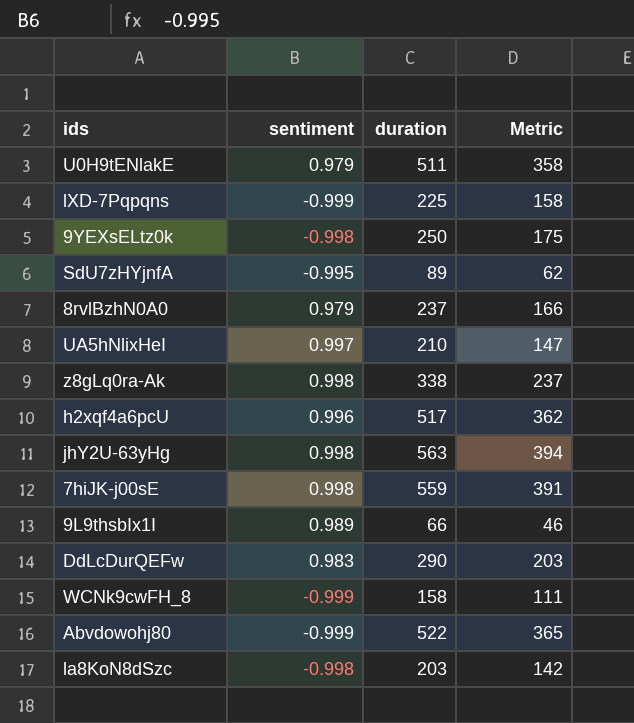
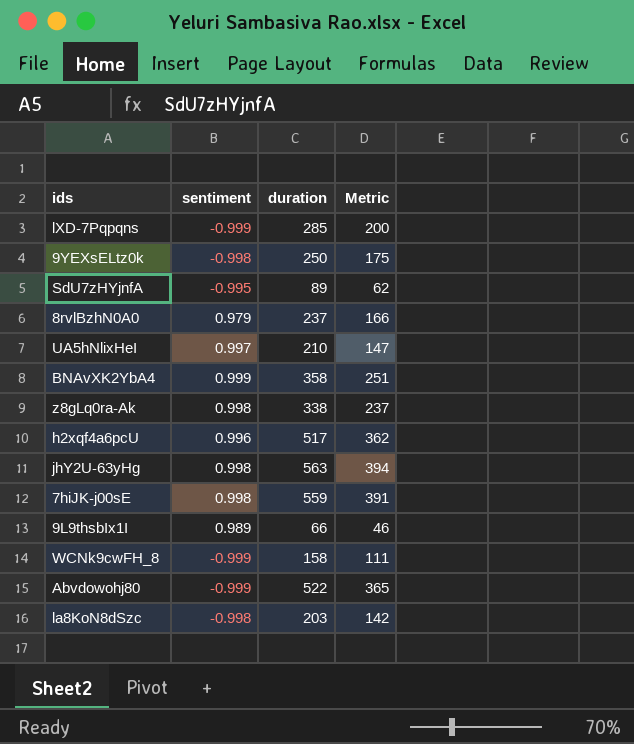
row U0H9tENlakE: 0.979 | 511 | 358 -> none
row DdLcDurQEFw: 0.983 | 290 | 203 -> none
lXD-7Pqpqns | duration: 225 -> 285
lXD-7Pqpqns | Metric: 158 -> 200
row BNAvXK2YbA4: none -> 0.999 | 358 | 251

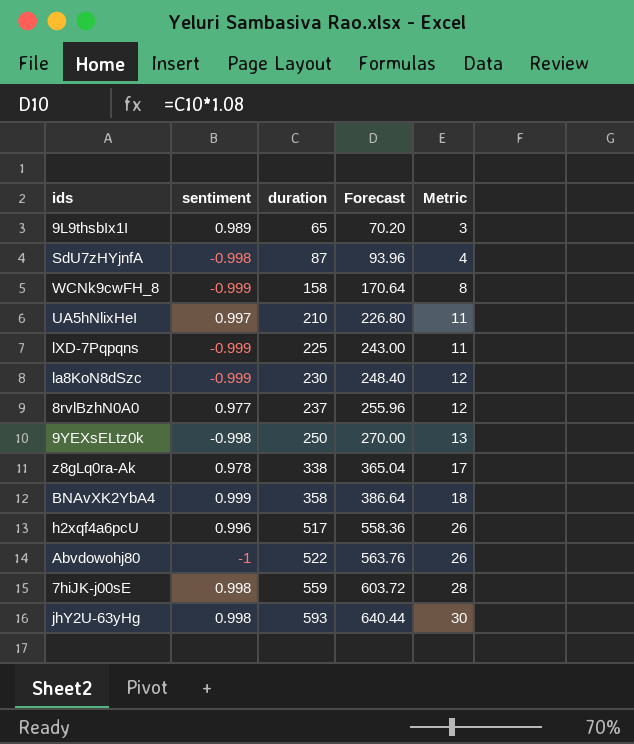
row order: none -> duration ascending
column Forecast | formula: none -> [duration] * 1.08
column Metric | formula: [duration] * 0.7 -> [duration] * 0.05
9L9thsbIx1I | duration: 66 -> 65
SdU7zHYjnfA | sentiment: -0.995 -> -0.998
SdU7zHYjnfA | duration: 89 -> 87
lXD-7Pqpqns | duration: 285 -> 225
la8KoN8dSzc | sentiment: -0.998 -> -0.999
la8KoN8dSzc | duration: 203 -> 230
8rvlBzhN0A0 | sentiment: 0.979 -> 0.977
z8gLq0ra-Ak | sentiment: 0.998 -> 0.978
Abvdowohj80 | sentiment: -0.999 -> -1
jhY2U-63yHg | duration: 563 -> 593

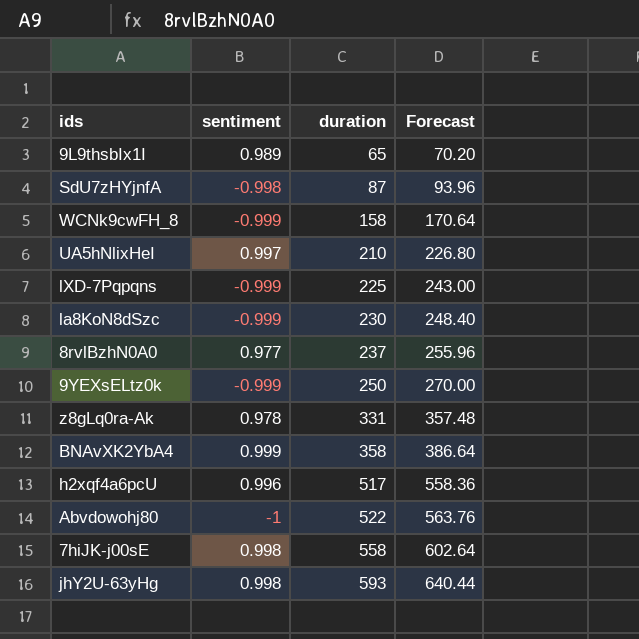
column Metric | formula: [duration] * 0.05 -> none
9YEXsELtz0k | sentiment: -0.998 -> -0.999
z8gLq0ra-Ak | duration: 338 -> 331
z8gLq0ra-Ak | Forecast: 365.04 -> 357.48
7hiJK-j00sE | duration: 559 -> 558
7hiJK-j00sE | Forecast: 603.72 -> 602.64

